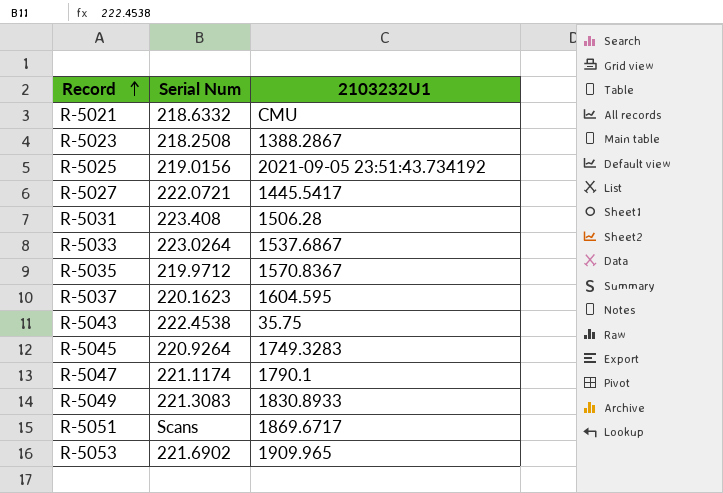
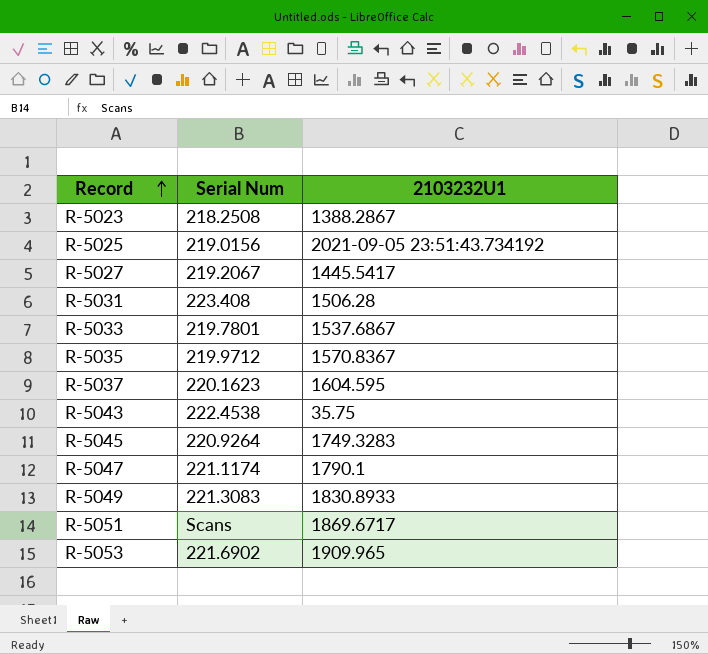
row R-5021: 218.6332 | CMU -> none
R-5027 | Serial Num: 222.0721 -> 219.2067
R-5033 | Serial Num: 223.0264 -> 219.7801

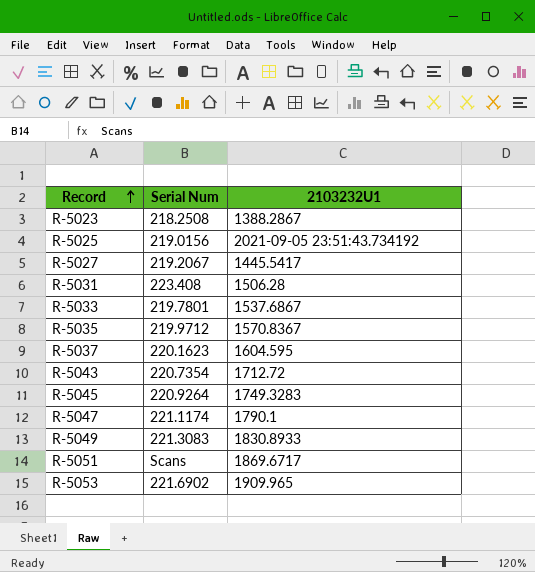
R-5043 | Serial Num: 222.4538 -> 220.7354
R-5043 | 2103232U1: 35.75 -> 1712.72

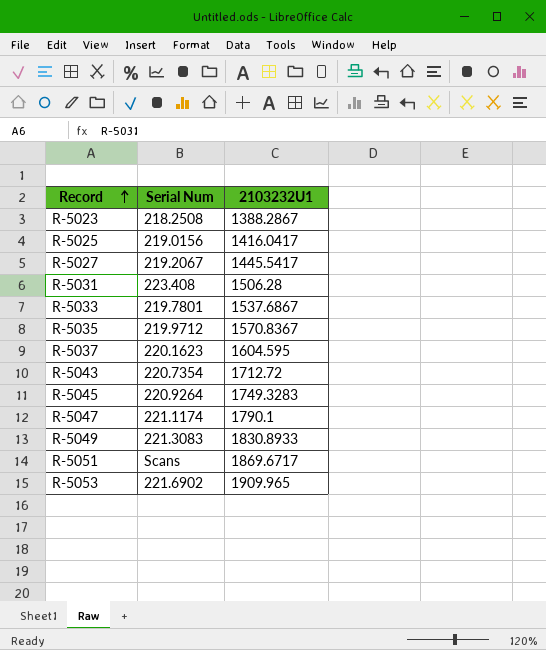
R-5025 | 2103232U1: 2021-09-05 23:51:43.734192 -> 1416.0417

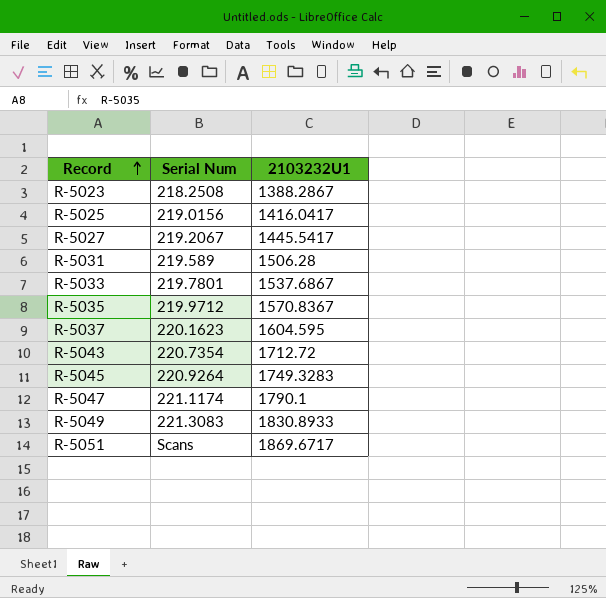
row R-5053: 221.6902 | 1909.965 -> none
R-5031 | Serial Num: 223.408 -> 219.589

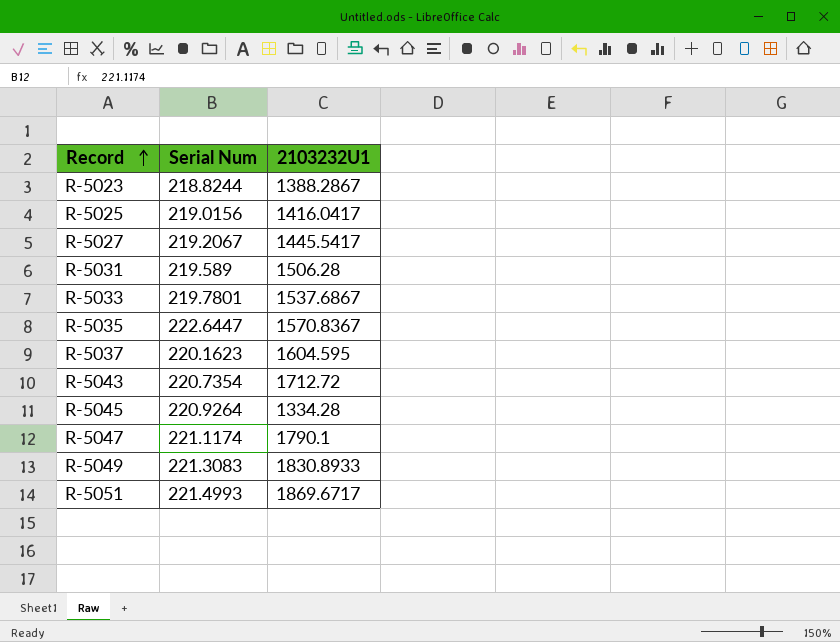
R-5023 | Serial Num: 218.2508 -> 218.8244
R-5035 | Serial Num: 219.9712 -> 222.6447
R-5045 | 2103232U1: 1749.3283 -> 1334.28
R-5051 | Serial Num: Scans -> 221.4993

